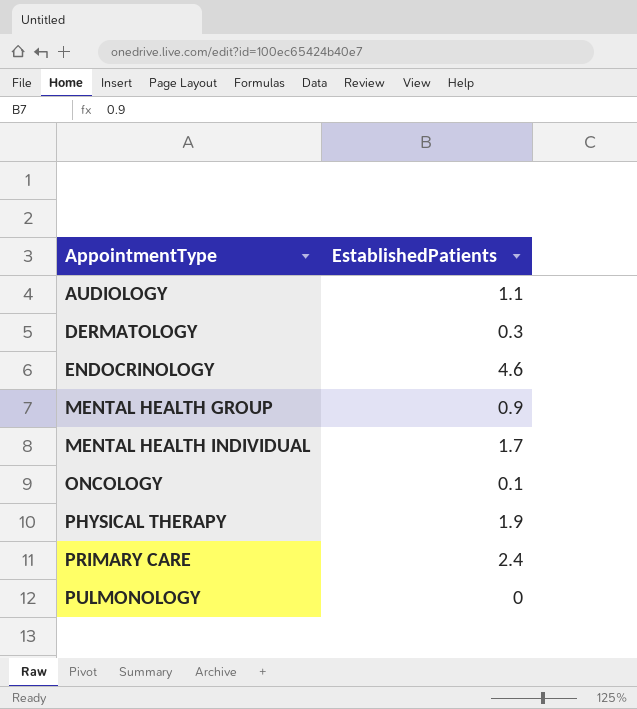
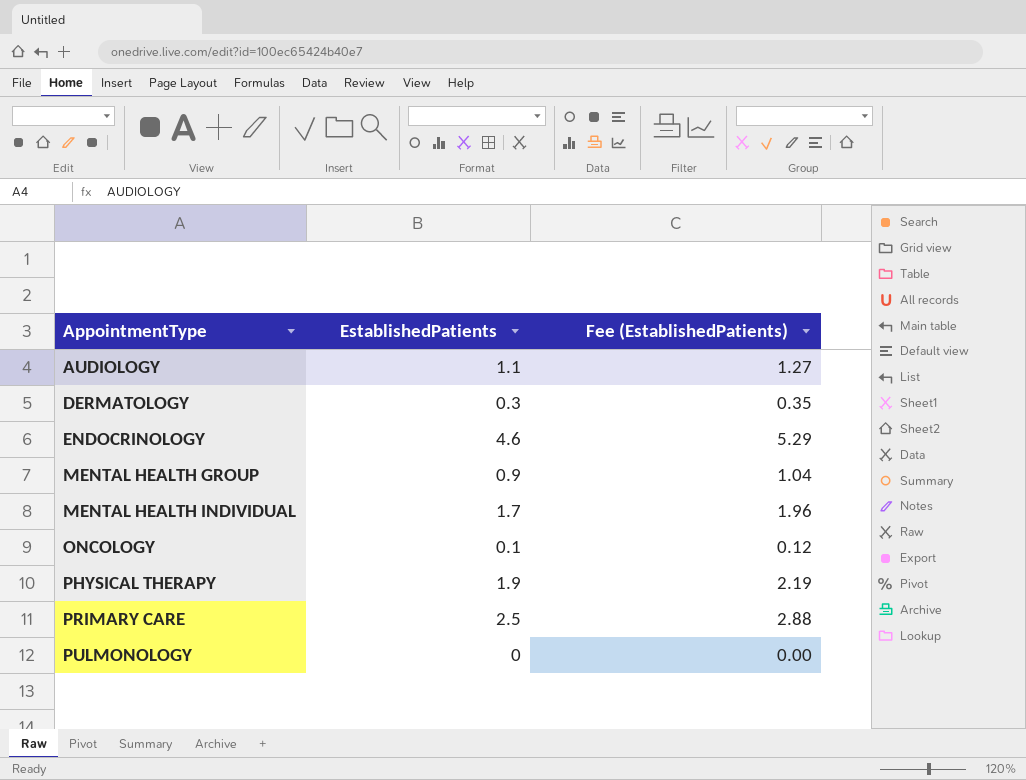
column Fee (EstablishedPatients) | formula: none -> [EstablishedPatients] * 1.15
PRIMARY CARE | EstablishedPatients: 2.4 -> 2.5

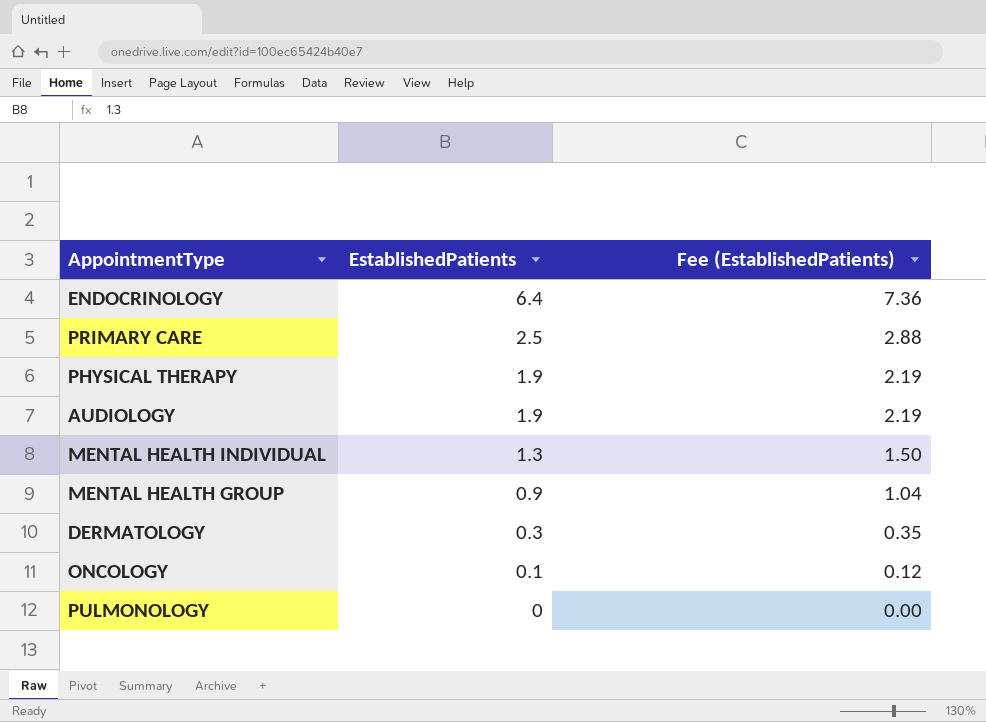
row order: AppointmentType ascending -> EstablishedPatients descending
ENDOCRINOLOGY | EstablishedPatients: 4.6 -> 6.4
ENDOCRINOLOGY | Fee (EstablishedPatients): 5.29 -> 7.36
AUDIOLOGY | EstablishedPatients: 1.1 -> 1.9
AUDIOLOGY | Fee (EstablishedPatients): 1.27 -> 2.19
MENTAL HEALTH INDIVIDUAL | EstablishedPatients: 1.7 -> 1.3
MENTAL HEALTH INDIVIDUAL | Fee (EstablishedPatients): 1.96 -> 1.50

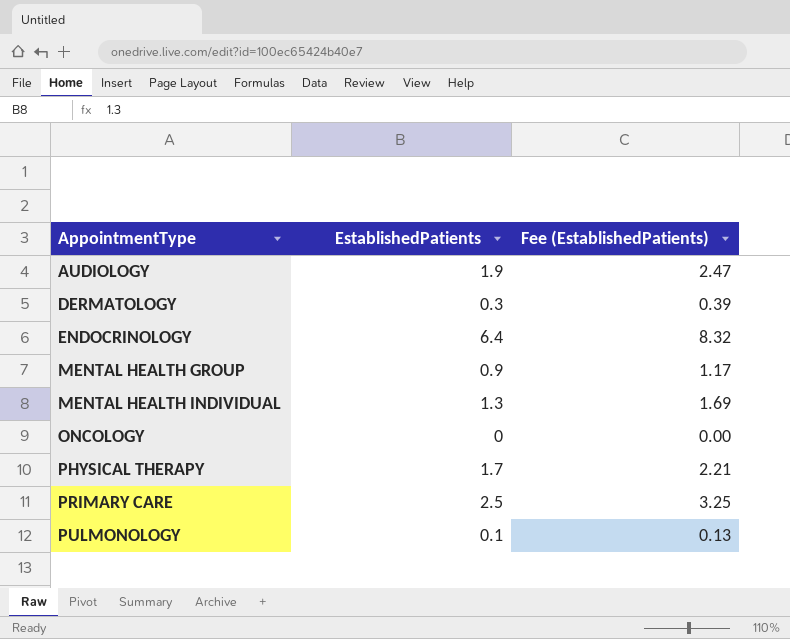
row order: EstablishedPatients descending -> AppointmentType ascending
column Fee (EstablishedPatients) | formula: [EstablishedPatients] * 1.15 -> [EstablishedPatients] * 1.3
ONCOLOGY | EstablishedPatients: 0.1 -> 0
PHYSICAL THERAPY | EstablishedPatients: 1.9 -> 1.7
PULMONOLOGY | EstablishedPatients: 0 -> 0.1

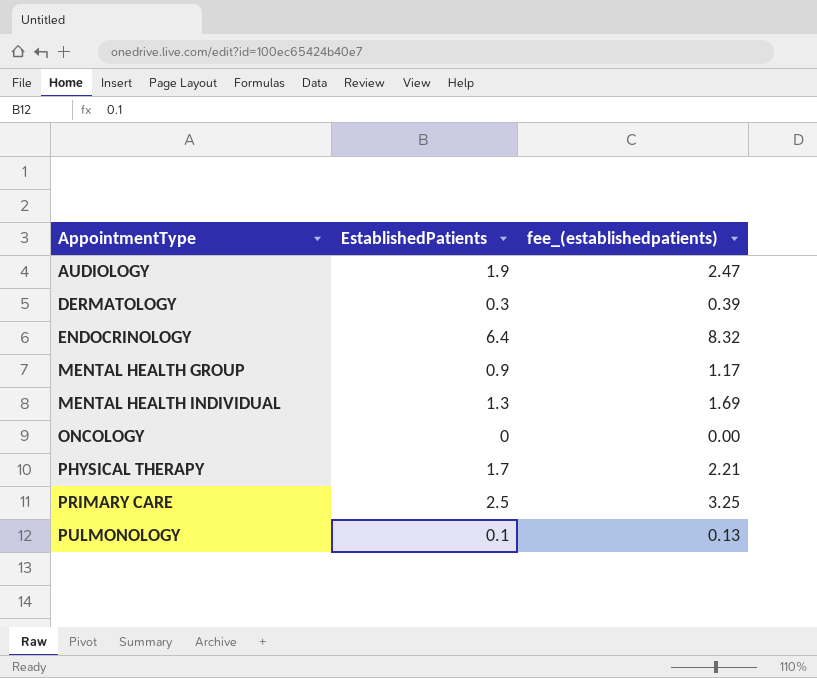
column name: Fee (EstablishedPatients) -> fee_(establishedpatients)

